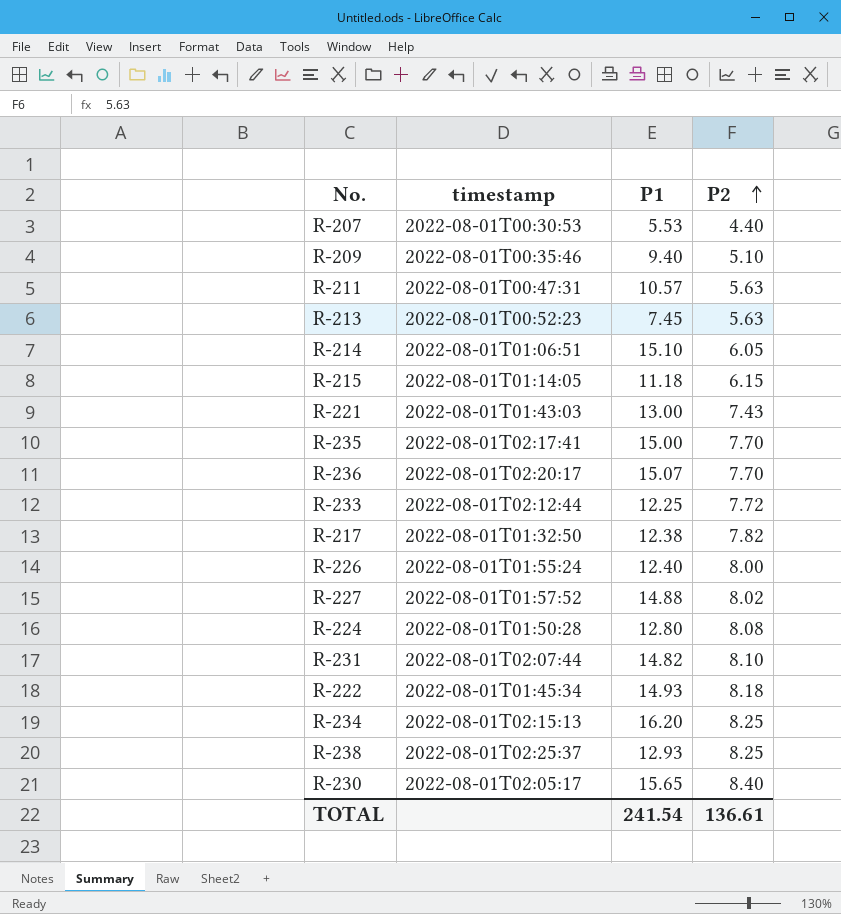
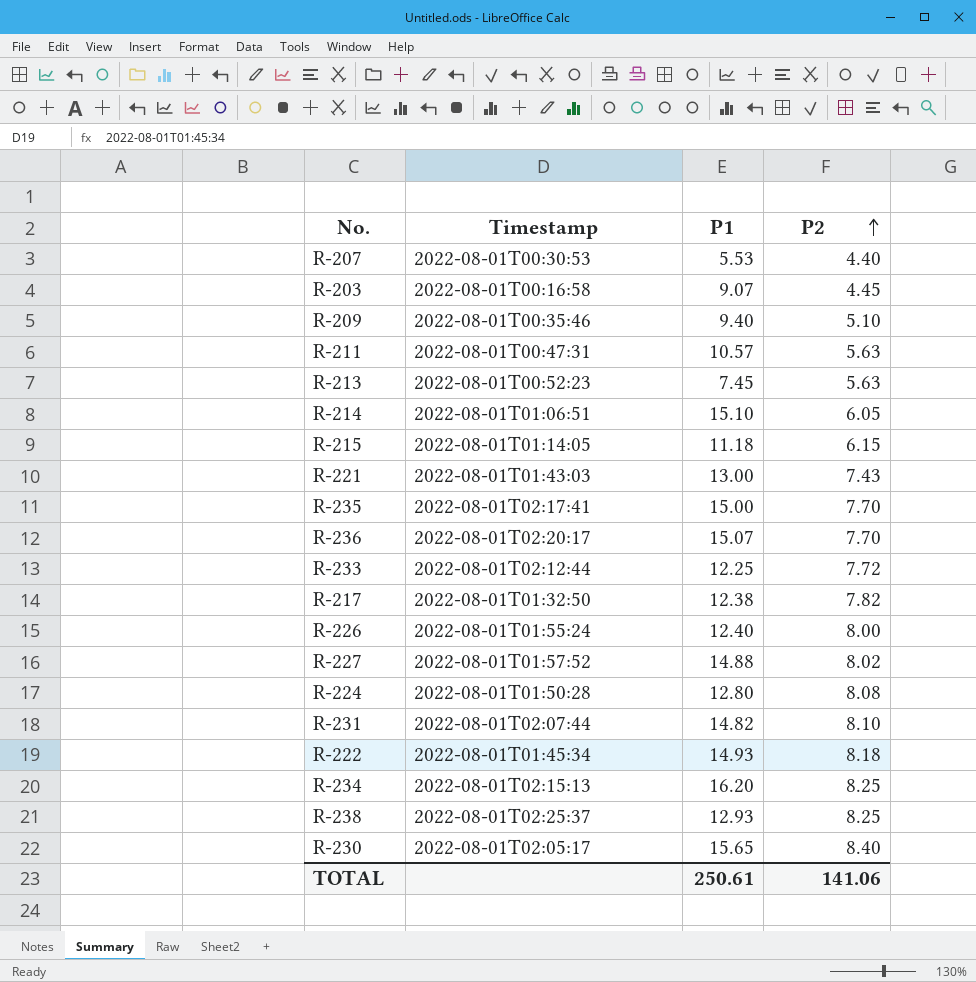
column name: timestamp -> Timestamp
row R-203: none -> 2022-08-01T00:16:58 | 9.07 | 4.45
TOTAL | P1: 241.54 -> 250.61
TOTAL | P2: 136.61 -> 141.06

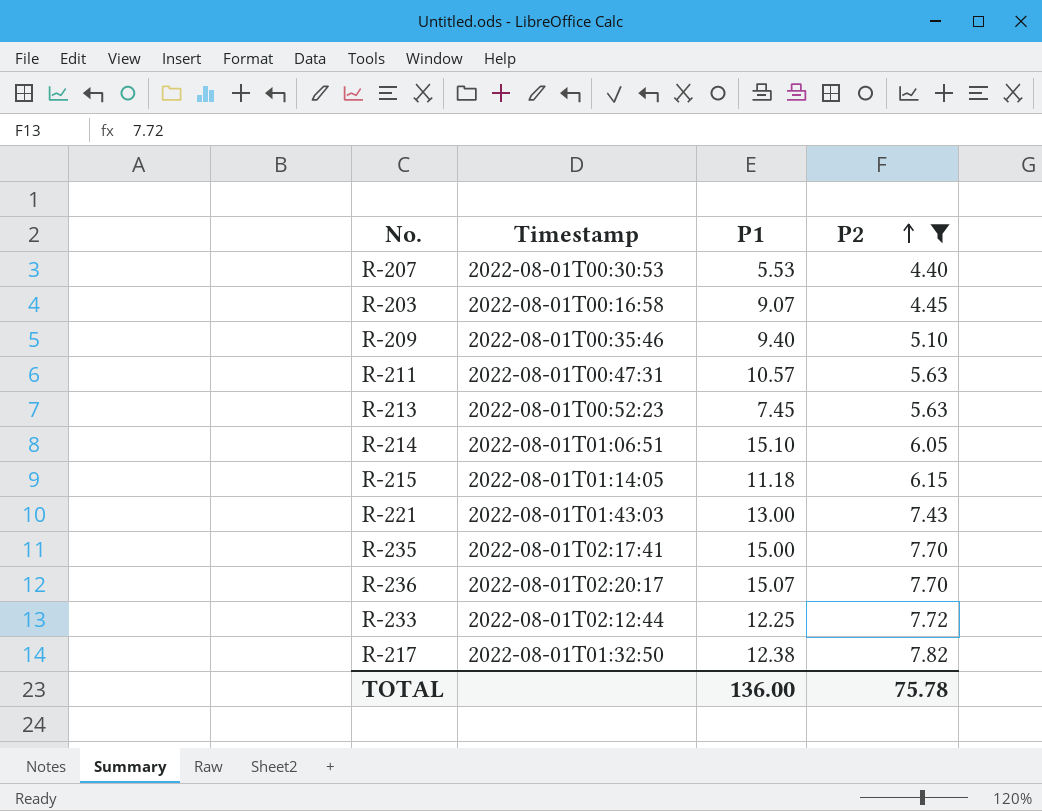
filter: none -> P2 <= 7.82
TOTAL | P1: 250.61 -> 136.00
TOTAL | P2: 141.06 -> 75.78

